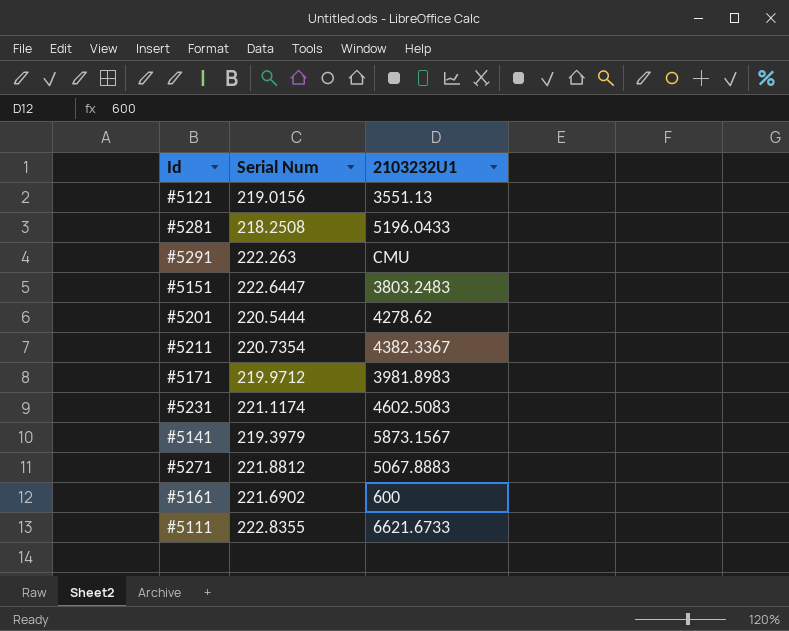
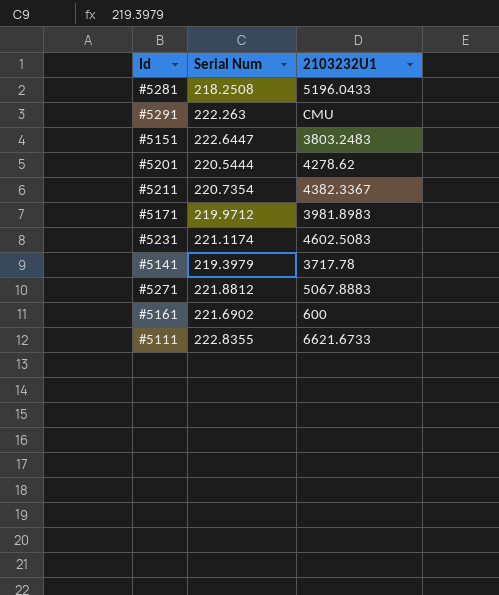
row #5121: 219.0156 | 3551.13 -> none
#5141 | 2103232U1: 5873.1567 -> 3717.78

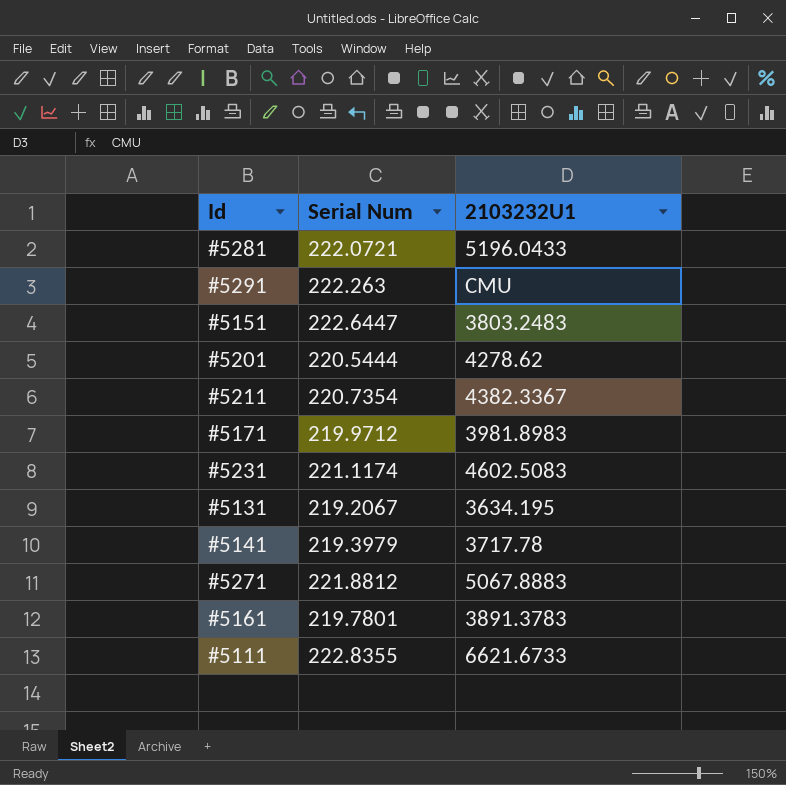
#5281 | Serial Num: 218.2508 -> 222.0721
row #5131: none -> 219.2067 | 3634.195
#5161 | Serial Num: 221.6902 -> 219.7801
#5161 | 2103232U1: 600 -> 3891.3783

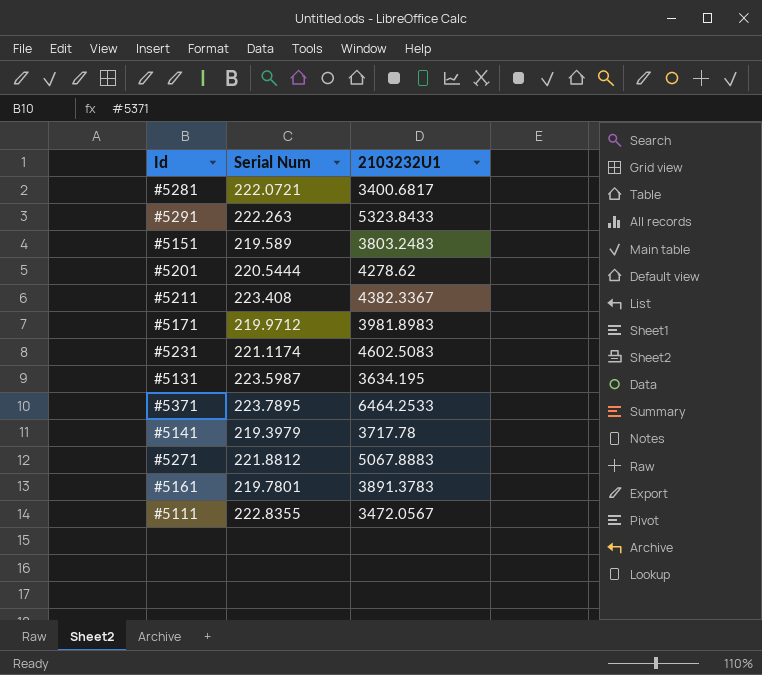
#5281 | 2103232U1: 5196.0433 -> 3400.6817
#5291 | 2103232U1: CMU -> 5323.8433
#5151 | Serial Num: 222.6447 -> 219.589
#5211 | Serial Num: 220.7354 -> 223.408
#5131 | Serial Num: 219.2067 -> 223.5987
row #5371: none -> 223.7895 | 6464.2533
#5111 | 2103232U1: 6621.6733 -> 3472.0567

